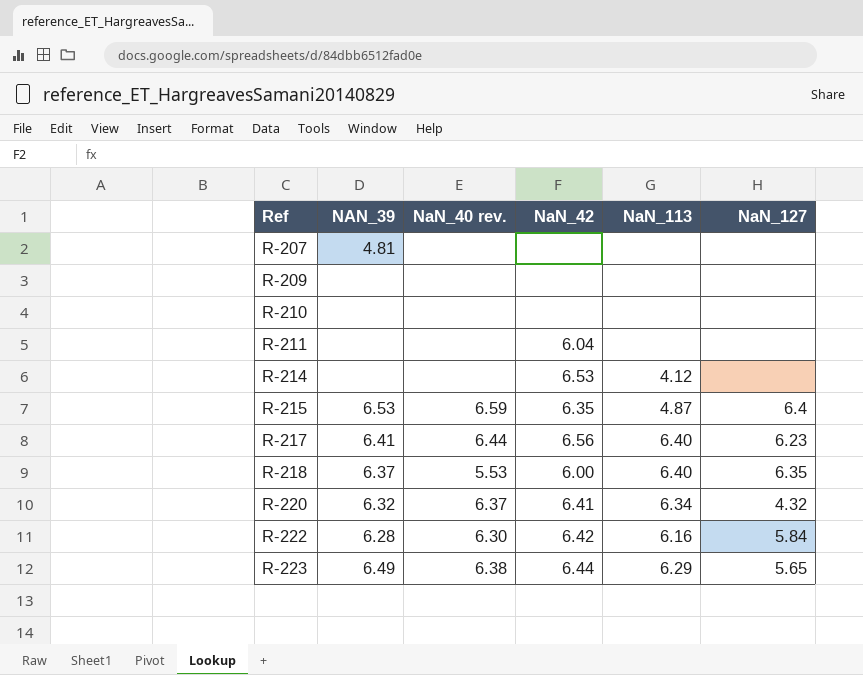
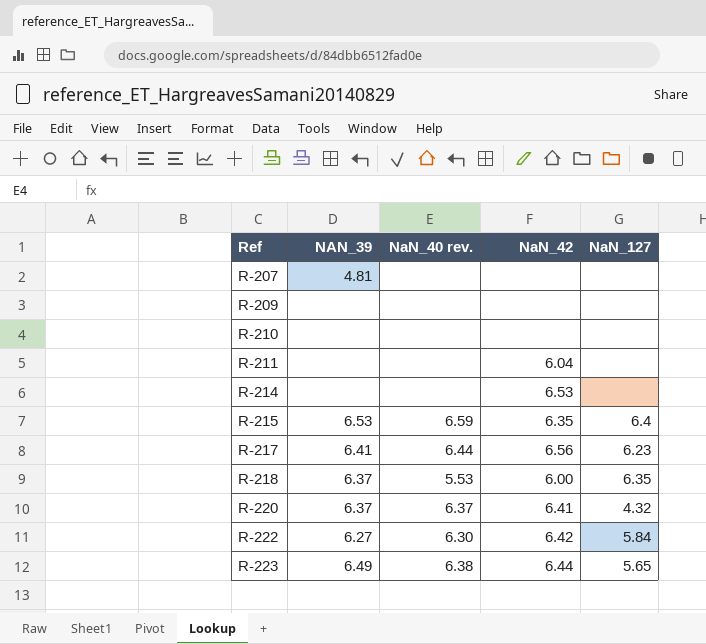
column NaN_113 | position: 5 -> none
R-220 | NAN_39: 6.32 -> 6.37
R-222 | NAN_39: 6.28 -> 6.27

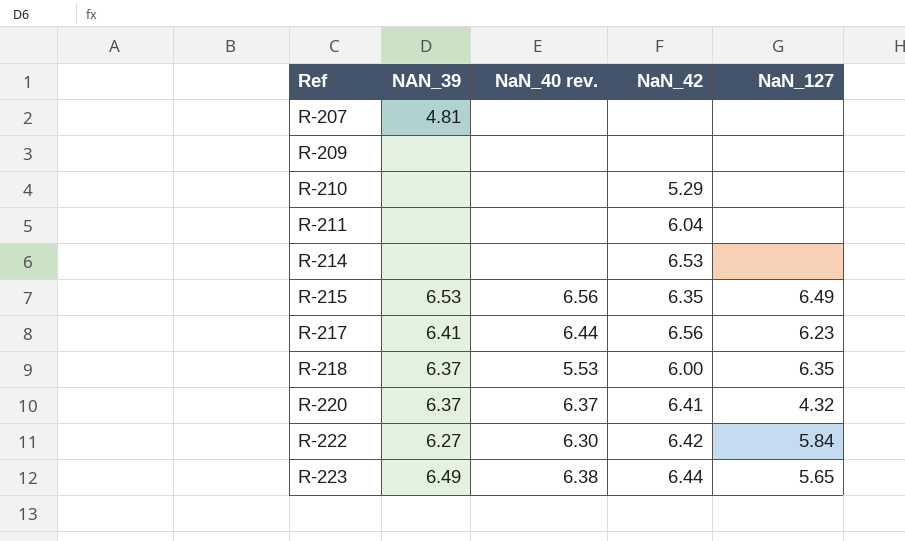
R-210 | NaN_42: none -> 5.29
R-215 | NaN_40 rev.: 6.59 -> 6.56
R-215 | NaN_127: 6.4 -> 6.49

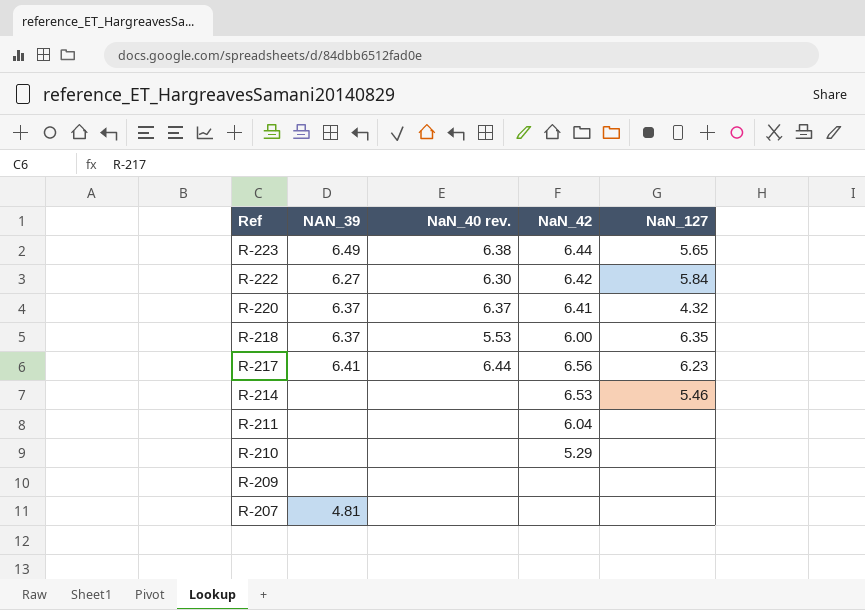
row order: Ref ascending -> Ref descending
row R-215: 6.53 | 6.56 | 6.35 | 6.49 -> none
R-214 | NaN_127: none -> 5.46

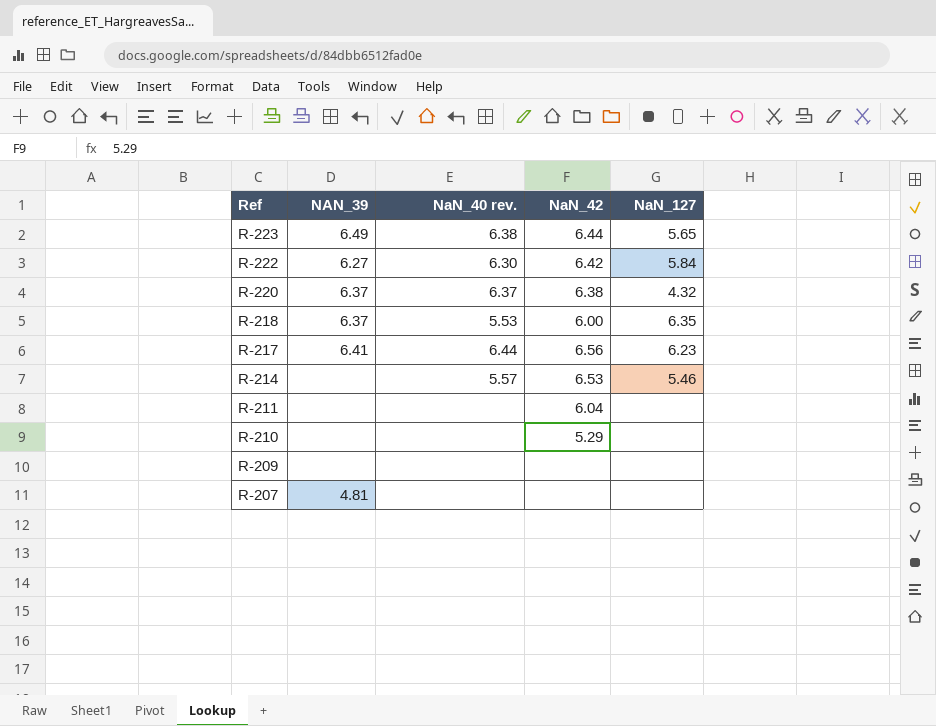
R-220 | NaN_42: 6.41 -> 6.38
R-214 | NaN_40 rev.: none -> 5.57

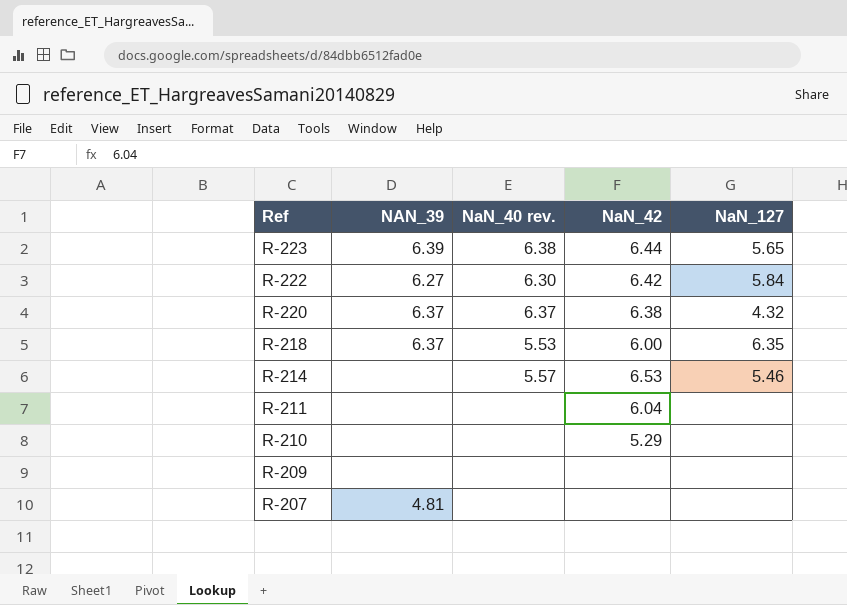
row R-217: 6.41 | 6.44 | 6.56 | 6.23 -> none
R-223 | NAN_39: 6.49 -> 6.39

